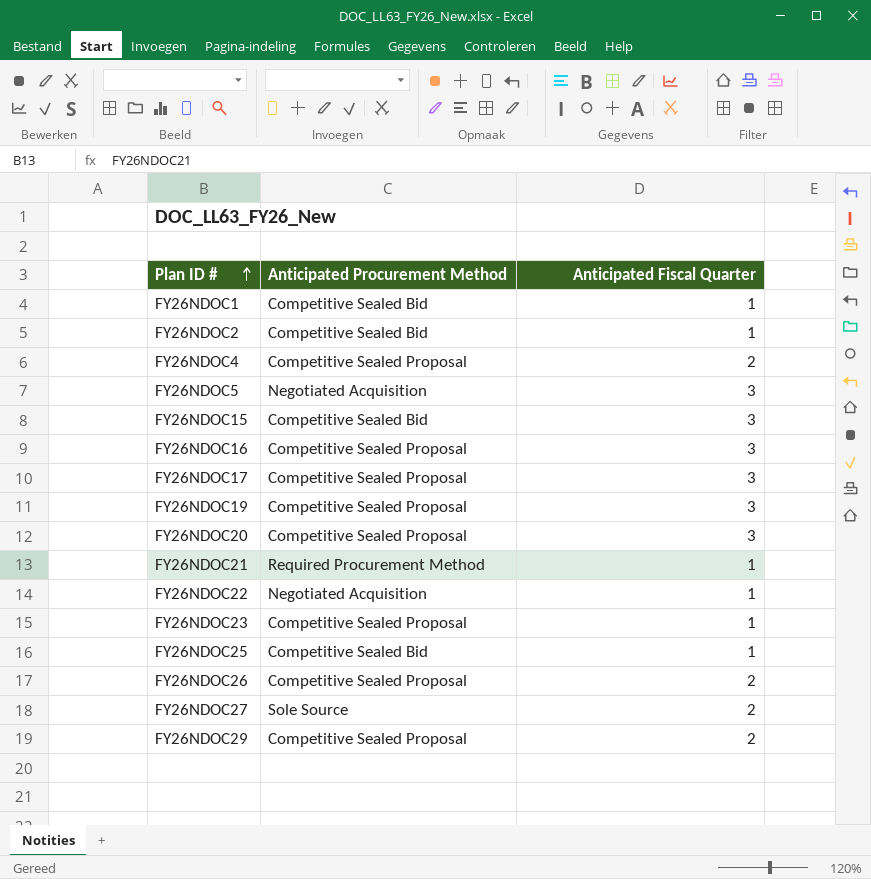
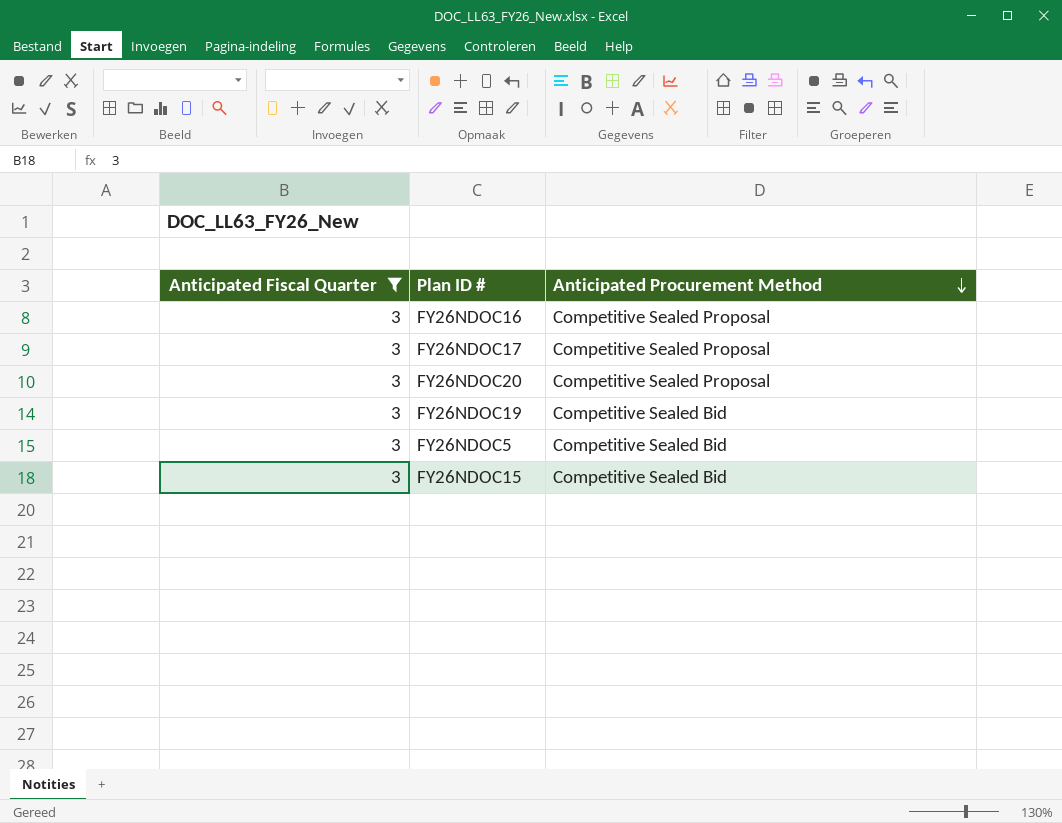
filter: none -> Anticipated Fiscal Quarter = 3
row order: Plan ID # ascending -> Anticipated Procurement Method descending
column Anticipated Fiscal Quarter | position: 3 -> 1
FY26NDOC19 | Anticipated Procurement Method: Competitive Sealed Proposal -> Competitive Sealed Bid
FY26NDOC5 | Anticipated Procurement Method: Negotiated Acquisition -> Competitive Sealed Bid

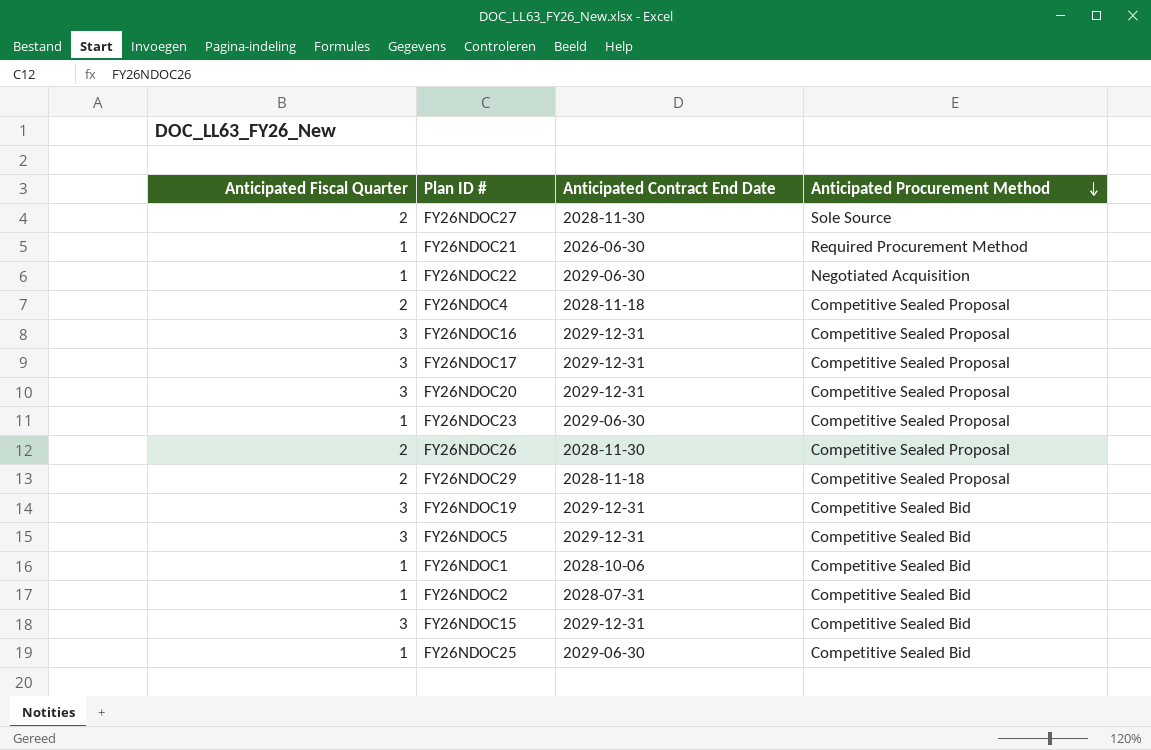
filter: Anticipated Fiscal Quarter = 3 -> none
column Anticipated Contract End Date | position: none -> 3

